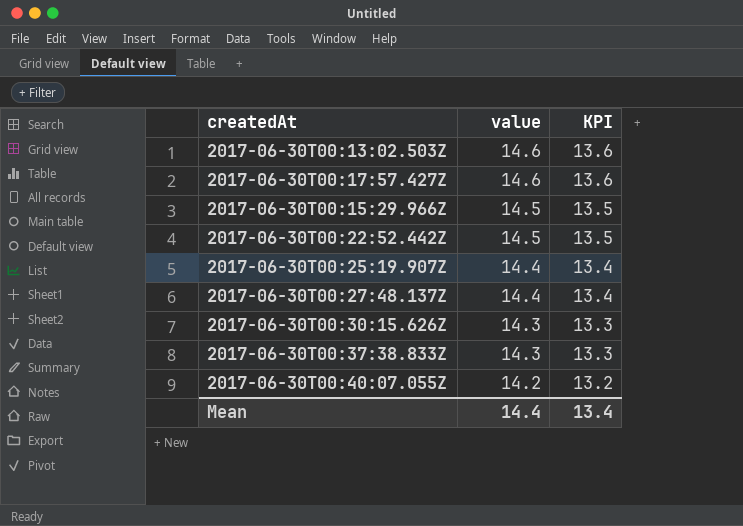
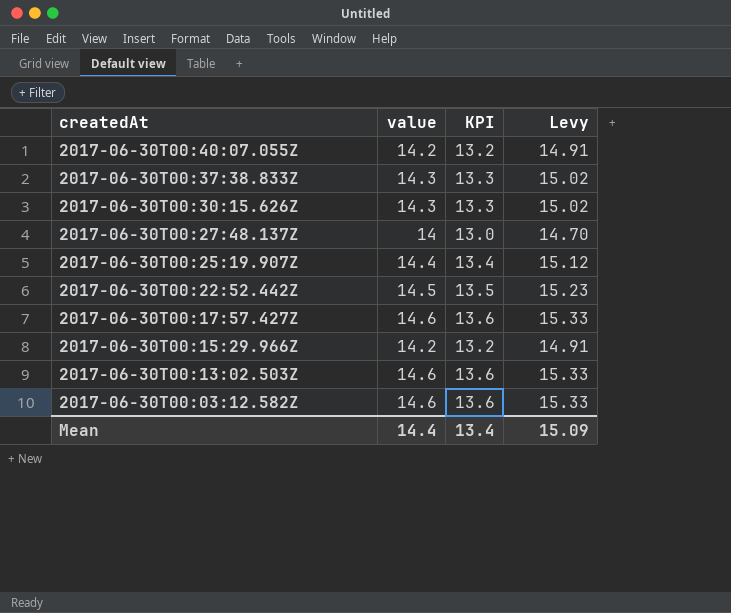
row order: value descending -> createdAt descending
column Levy | formula: none -> [value] * 1.05
2017-06-30T00:27:48.137Z | value: 14.4 -> 14
2017-06-30T00:27:48.137Z | KPI: 13.4 -> 13.0
2017-06-30T00:15:29.966Z | value: 14.5 -> 14.2
2017-06-30T00:15:29.966Z | KPI: 13.5 -> 13.2
row 2017-06-30T00:03:12.582Z: none -> 14.6 | 13.6 | 15.33

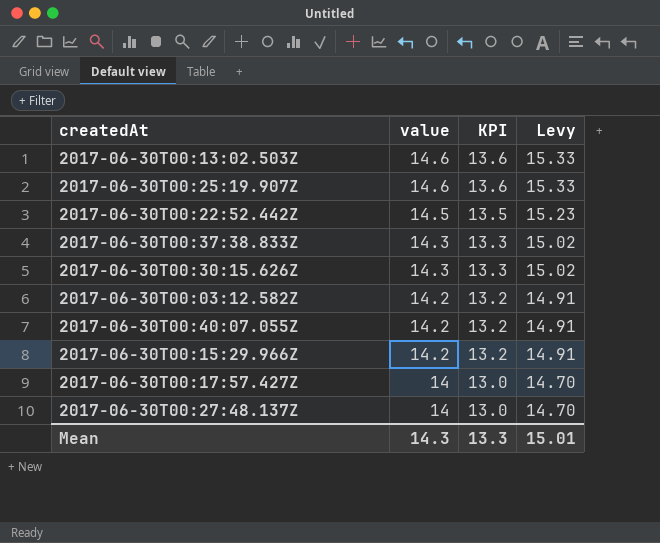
row order: createdAt descending -> value descending
2017-06-30T00:25:19.907Z | value: 14.4 -> 14.6
2017-06-30T00:25:19.907Z | KPI: 13.4 -> 13.6
2017-06-30T00:25:19.907Z | Levy: 15.12 -> 15.33
2017-06-30T00:03:12.582Z | value: 14.6 -> 14.2
2017-06-30T00:03:12.582Z | KPI: 13.6 -> 13.2
2017-06-30T00:03:12.582Z | Levy: 15.33 -> 14.91
2017-06-30T00:17:57.427Z | value: 14.6 -> 14
2017-06-30T00:17:57.427Z | KPI: 13.6 -> 13.0
2017-06-30T00:17:57.427Z | Levy: 15.33 -> 14.70
Mean | value: 14.4 -> 14.3
Mean | KPI: 13.4 -> 13.3
Mean | Levy: 15.09 -> 15.01

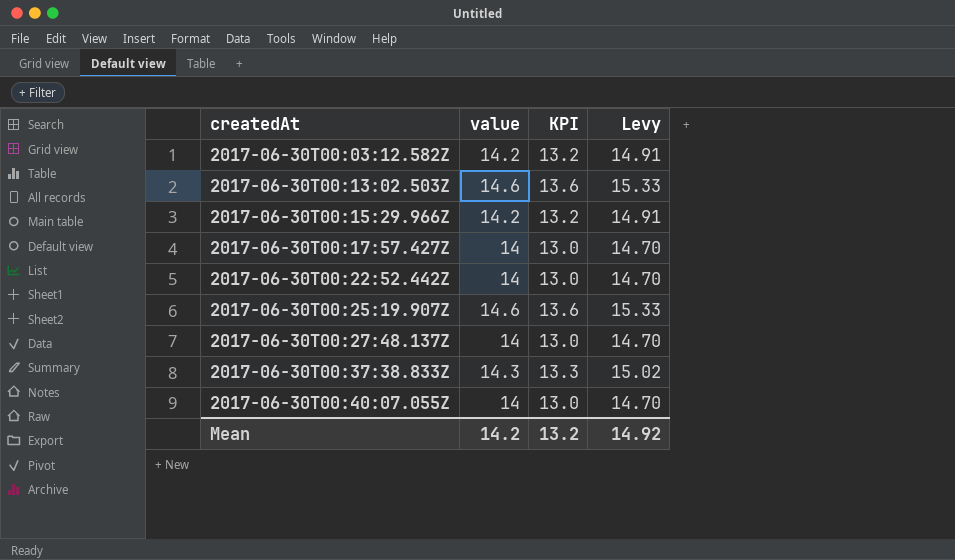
row order: value descending -> createdAt ascending
row 2017-06-30T00:30:15.626Z: 14.3 | 13.3 | 15.02 -> none
2017-06-30T00:22:52.442Z | value: 14.5 -> 14
2017-06-30T00:22:52.442Z | KPI: 13.5 -> 13.0
2017-06-30T00:22:52.442Z | Levy: 15.23 -> 14.70
2017-06-30T00:40:07.055Z | value: 14.2 -> 14
2017-06-30T00:40:07.055Z | KPI: 13.2 -> 13.0
2017-06-30T00:40:07.055Z | Levy: 14.91 -> 14.70
Mean | value: 14.3 -> 14.2
Mean | KPI: 13.3 -> 13.2
Mean | Levy: 15.01 -> 14.92

